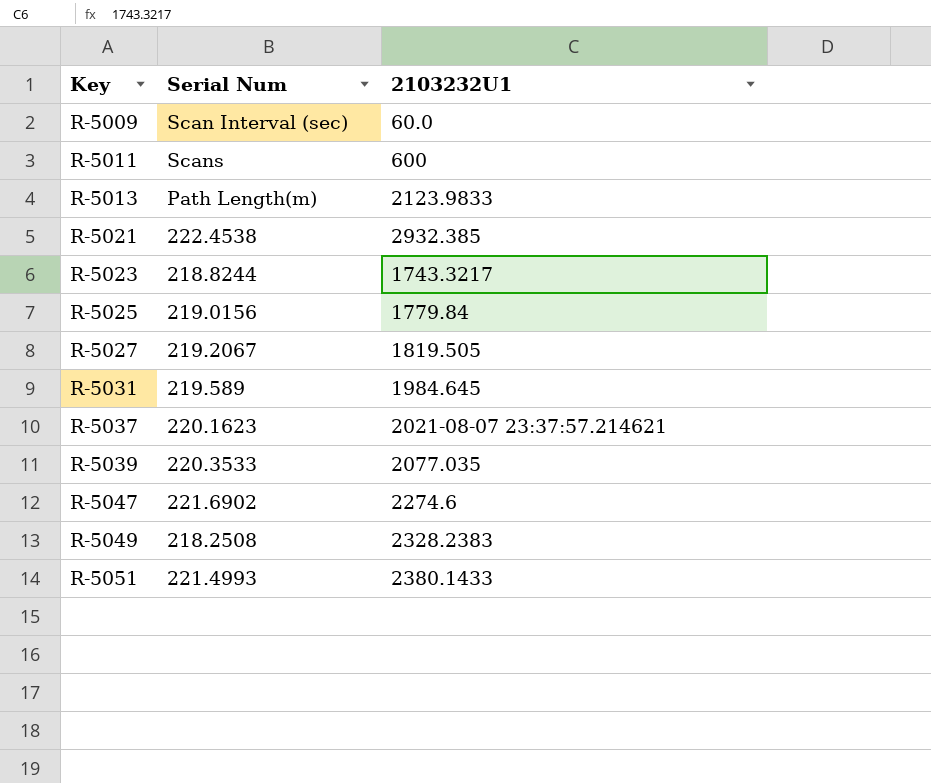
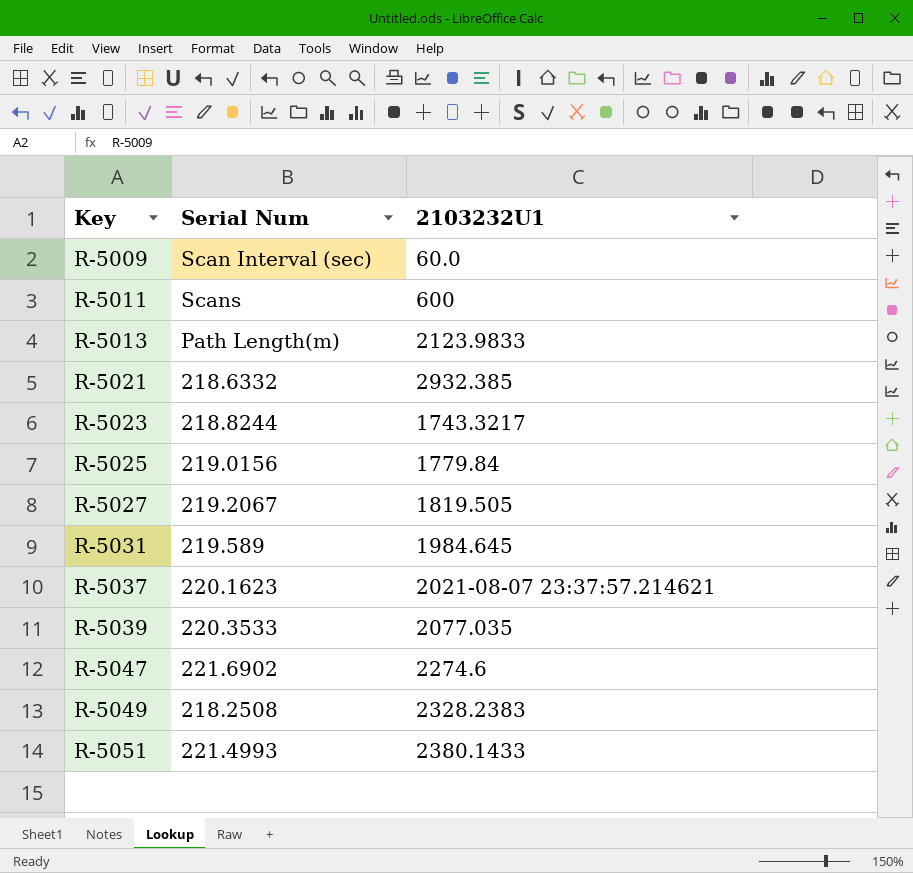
R-5021 | Serial Num: 222.4538 -> 218.6332

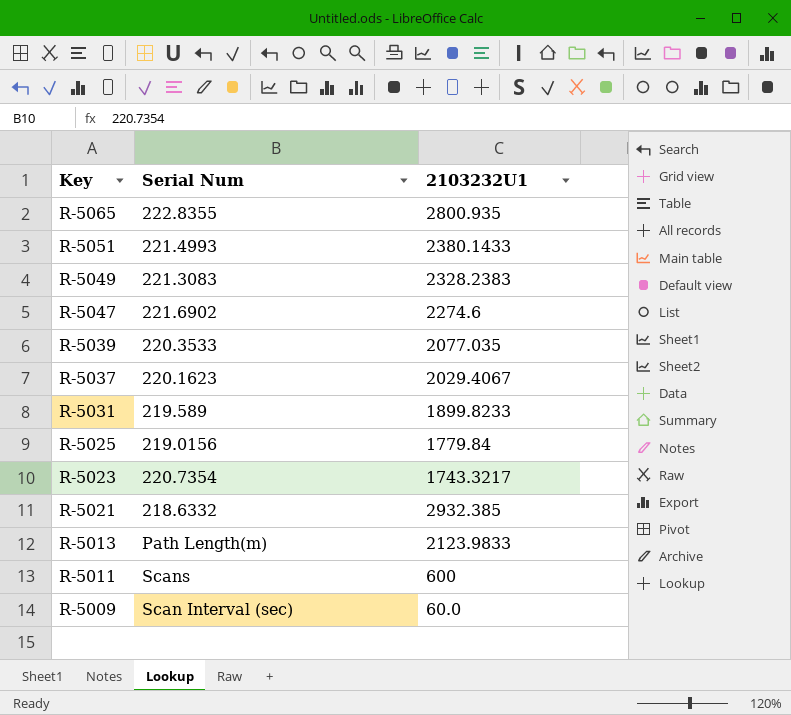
row order: Key ascending -> Key descending
row R-5027: 219.2067 | 1819.505 -> none
row R-5065: none -> 222.8355 | 2800.935
R-5049 | Serial Num: 218.2508 -> 221.3083
R-5037 | 2103232U1: 2021-08-07 23:37:57.214621 -> 2029.4067
R-5031 | 2103232U1: 1984.645 -> 1899.8233
R-5023 | Serial Num: 218.8244 -> 220.7354

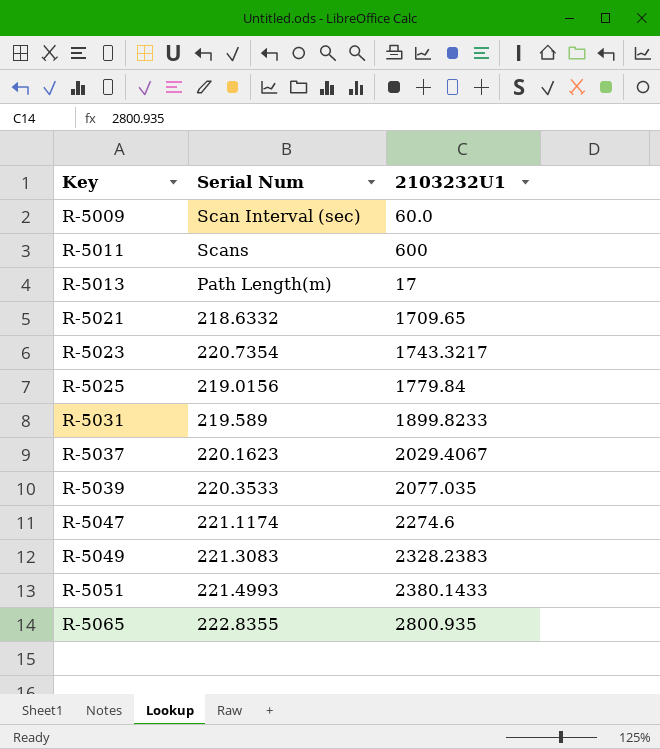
row order: Key descending -> Key ascending
R-5013 | 2103232U1: 2123.9833 -> 17
R-5021 | 2103232U1: 2932.385 -> 1709.65
R-5047 | Serial Num: 221.6902 -> 221.1174

